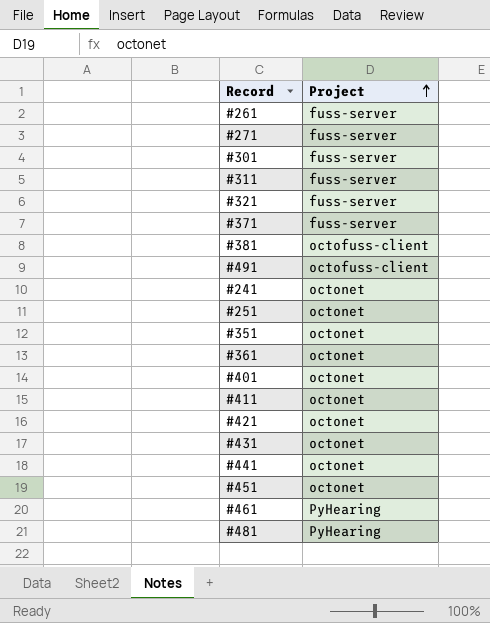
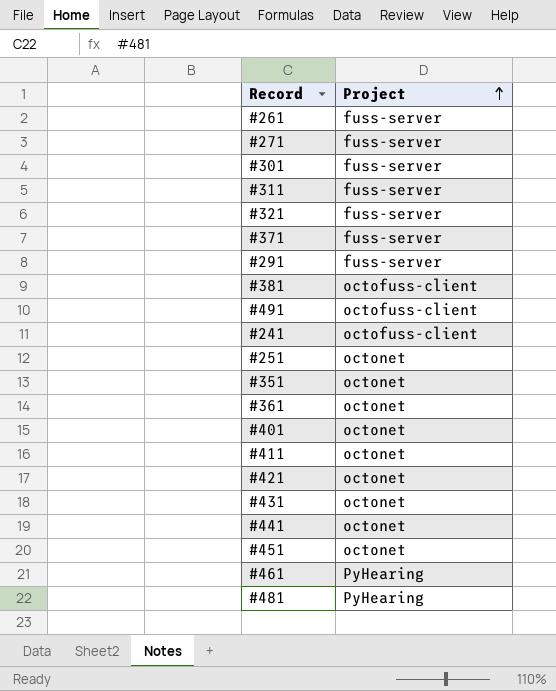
row #291: none -> fuss-server
#241 | Project: octonet -> octofuss-client

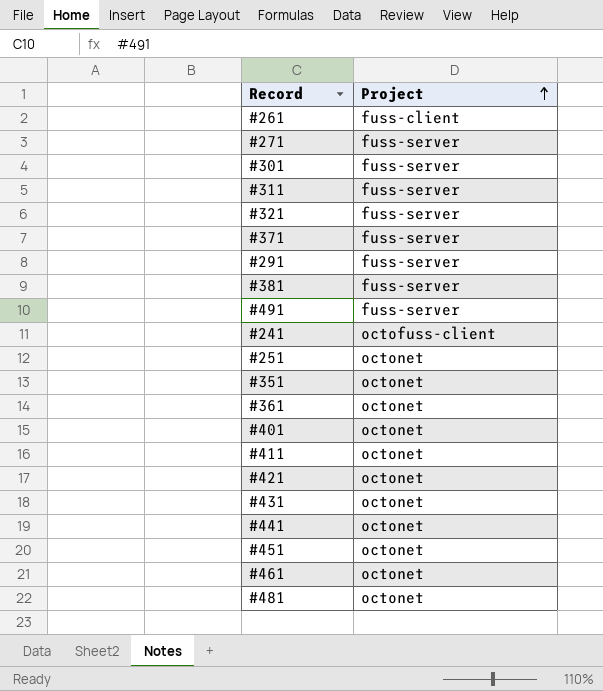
#261 | Project: fuss-server -> fuss-client
#381 | Project: octofuss-client -> fuss-server
#491 | Project: octofuss-client -> fuss-server
#461 | Project: PyHearing -> octonet
#481 | Project: PyHearing -> octonet

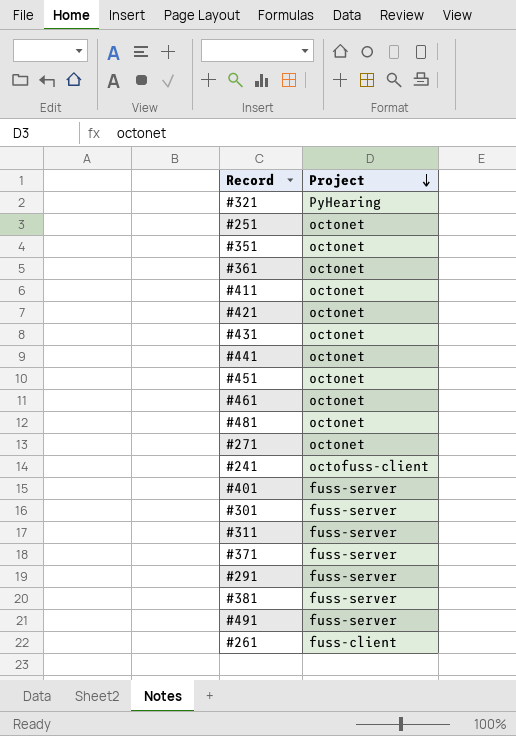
row order: Project ascending -> Project descending
#321 | Project: fuss-server -> PyHearing
#271 | Project: fuss-server -> octonet
#401 | Project: octonet -> fuss-server

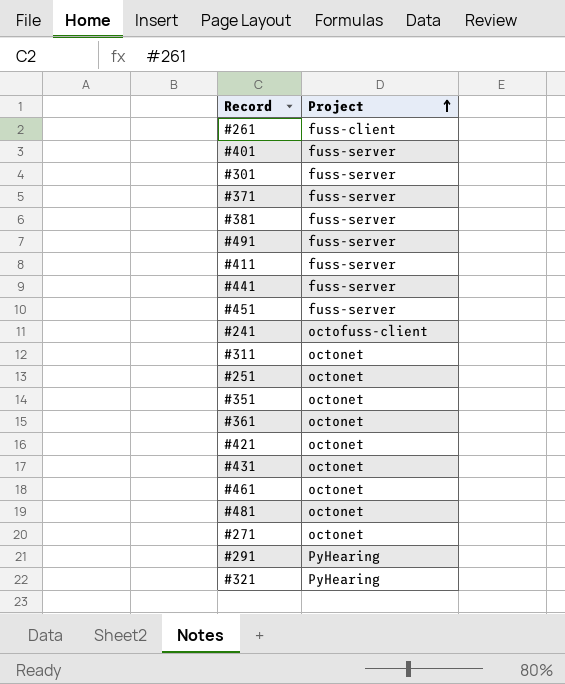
row order: Project descending -> Project ascending
#411 | Project: octonet -> fuss-server
#441 | Project: octonet -> fuss-server
#451 | Project: octonet -> fuss-server
#311 | Project: fuss-server -> octonet
#291 | Project: fuss-server -> PyHearing

